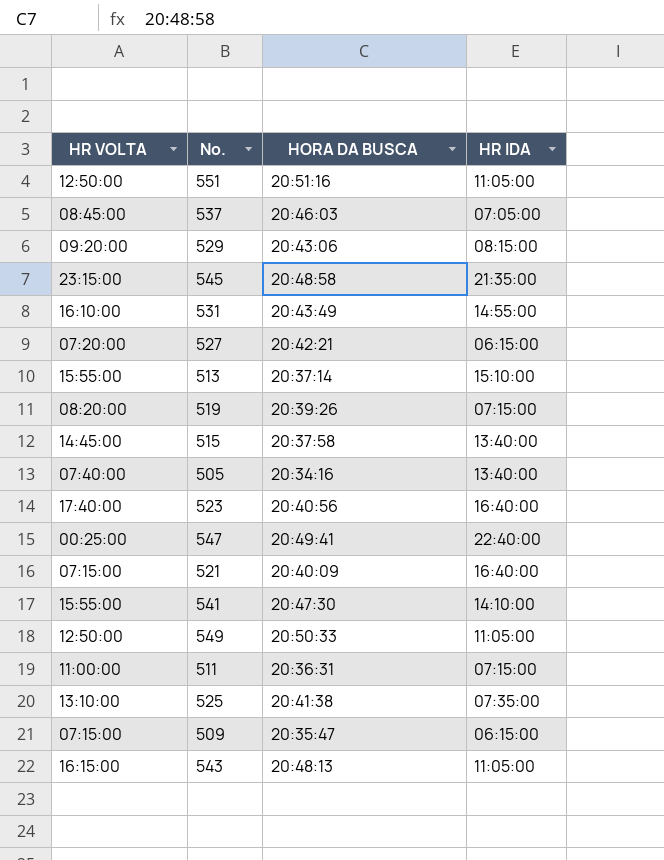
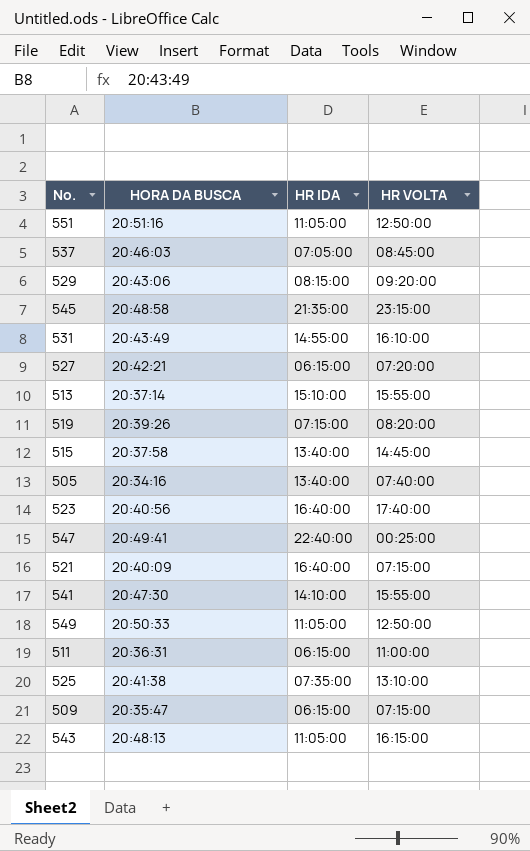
column HR VOLTA | position: 1 -> 4
511 | HR IDA: 07:15:00 -> 06:15:00

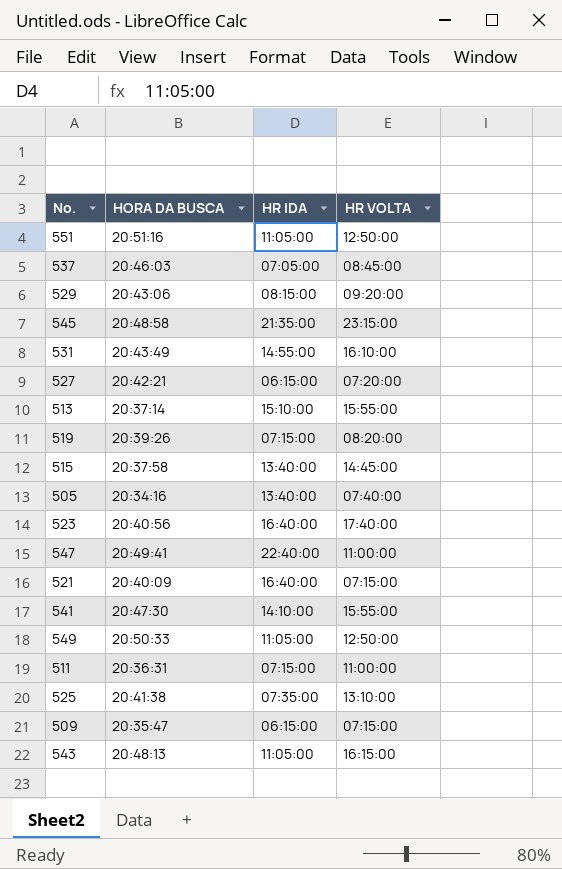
547 | HR VOLTA: 00:25:00 -> 11:00:00
511 | HR IDA: 06:15:00 -> 07:15:00

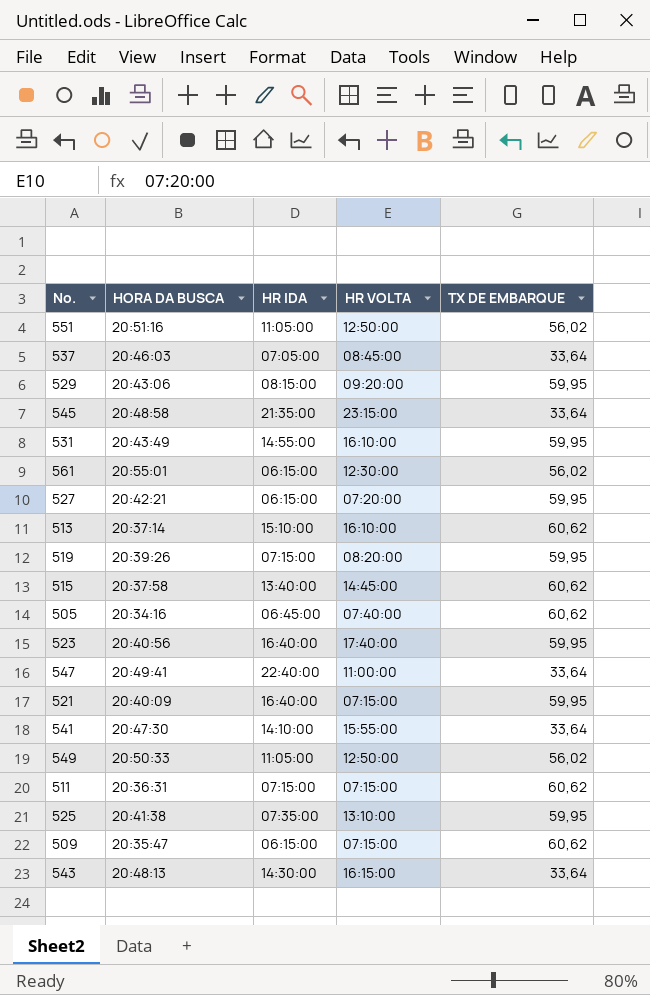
column TX DE EMBARQUE | position: none -> 5
row 561: none -> 20:55:01 | 06:15:00 | 12:30:00 | 56,02
513 | HR VOLTA: 15:55:00 -> 16:10:00
505 | HR IDA: 13:40:00 -> 06:45:00
511 | HR VOLTA: 11:00:00 -> 07:15:00
543 | HR IDA: 11:05:00 -> 14:30:00

